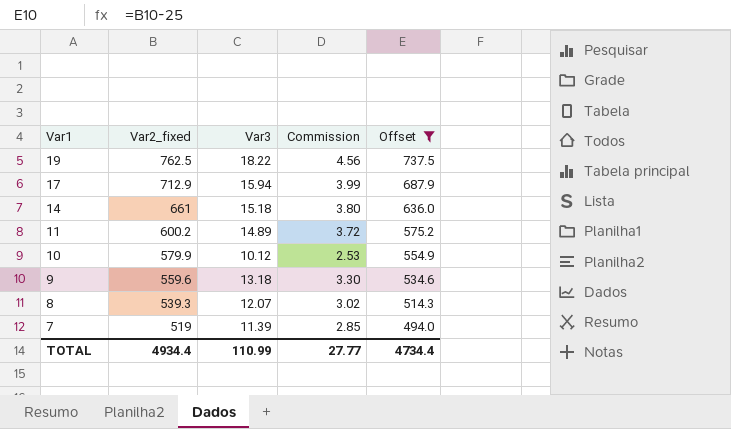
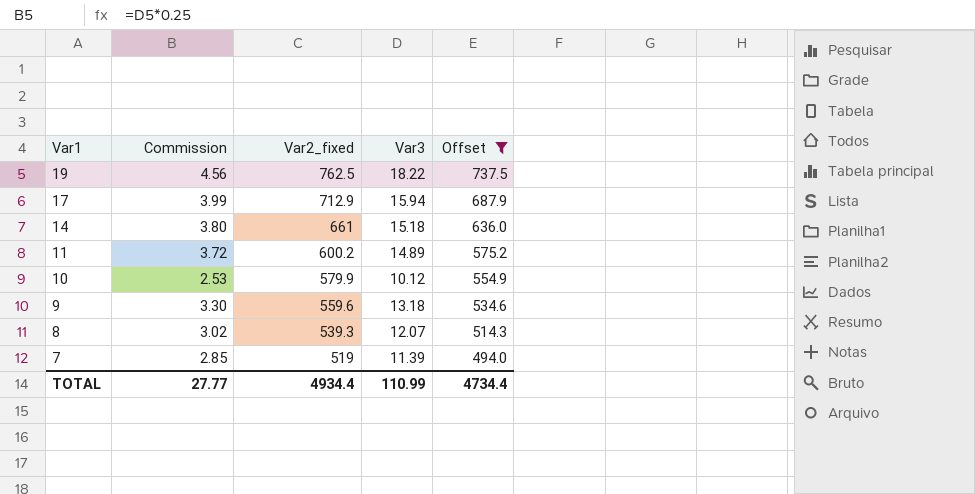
column Commission | position: 4 -> 2

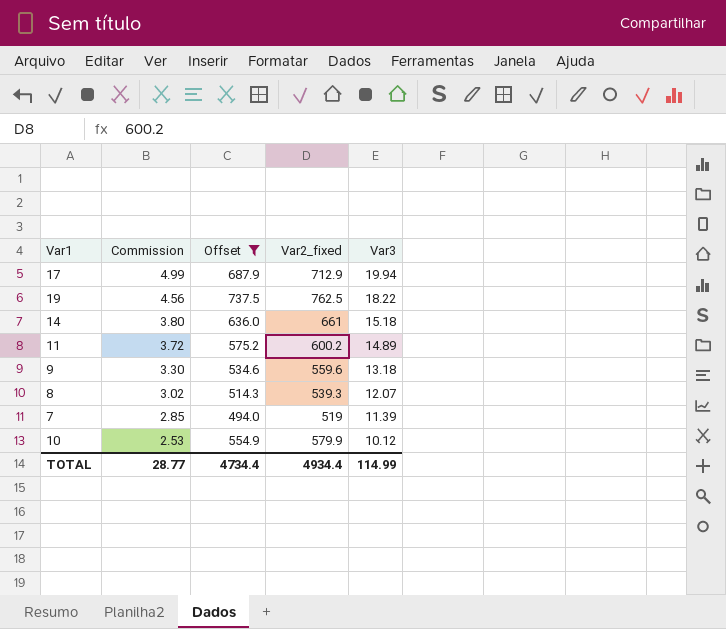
row order: Var1 descending -> Commission descending
column Offset | position: 5 -> 3
17 | Commission: 3.99 -> 4.99
17 | Var3: 15.94 -> 19.94
TOTAL | Commission: 27.77 -> 28.77
TOTAL | Var3: 110.99 -> 114.99

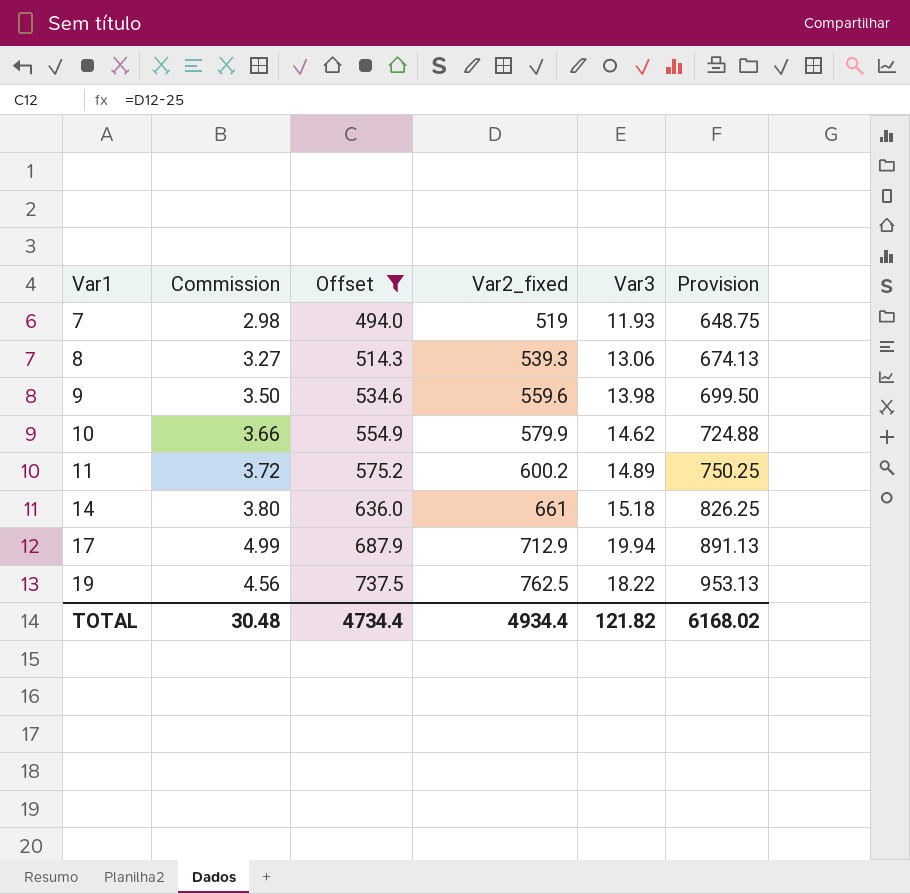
row order: Commission descending -> Var1 ascending
column Provision | formula: none -> [Var2_fixed] * 1.25
7 | Commission: 2.85 -> 2.98
7 | Var3: 11.39 -> 11.93
8 | Commission: 3.02 -> 3.27
8 | Var3: 12.07 -> 13.06
9 | Commission: 3.30 -> 3.50
9 | Var3: 13.18 -> 13.98
10 | Commission: 2.53 -> 3.66
10 | Var3: 10.12 -> 14.62
TOTAL | Commission: 28.77 -> 30.48
TOTAL | Var3: 114.99 -> 121.82

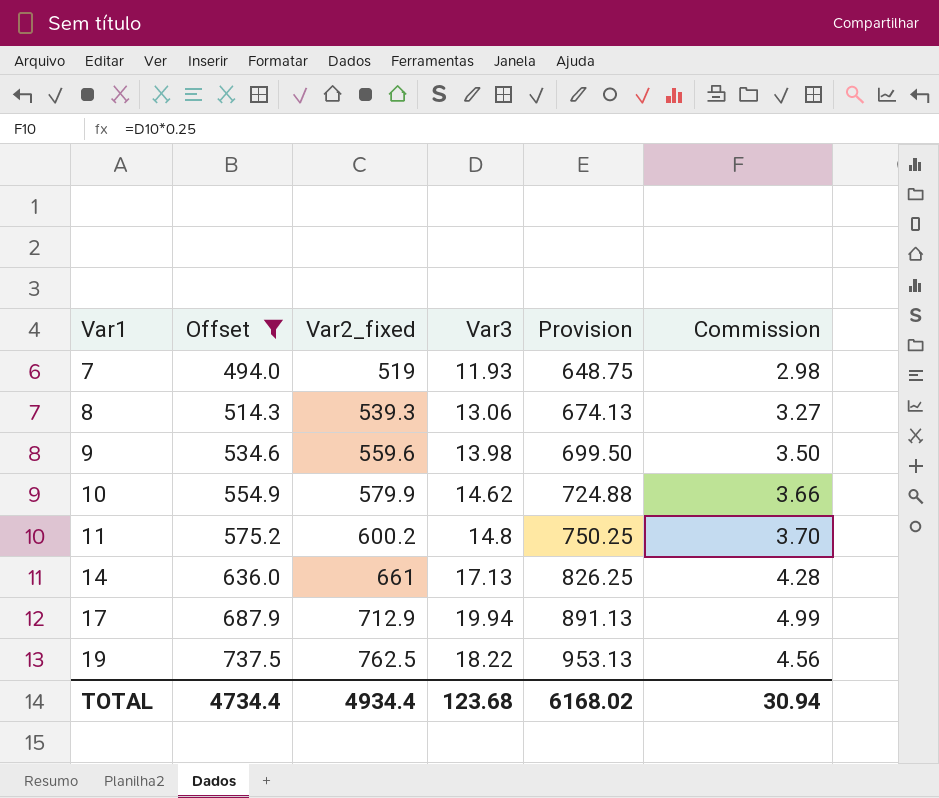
column Commission | position: 2 -> 6
11 | Var3: 14.89 -> 14.8
11 | Commission: 3.72 -> 3.70
14 | Var3: 15.18 -> 17.13
14 | Commission: 3.80 -> 4.28
TOTAL | Var3: 121.82 -> 123.68
TOTAL | Commission: 30.48 -> 30.94

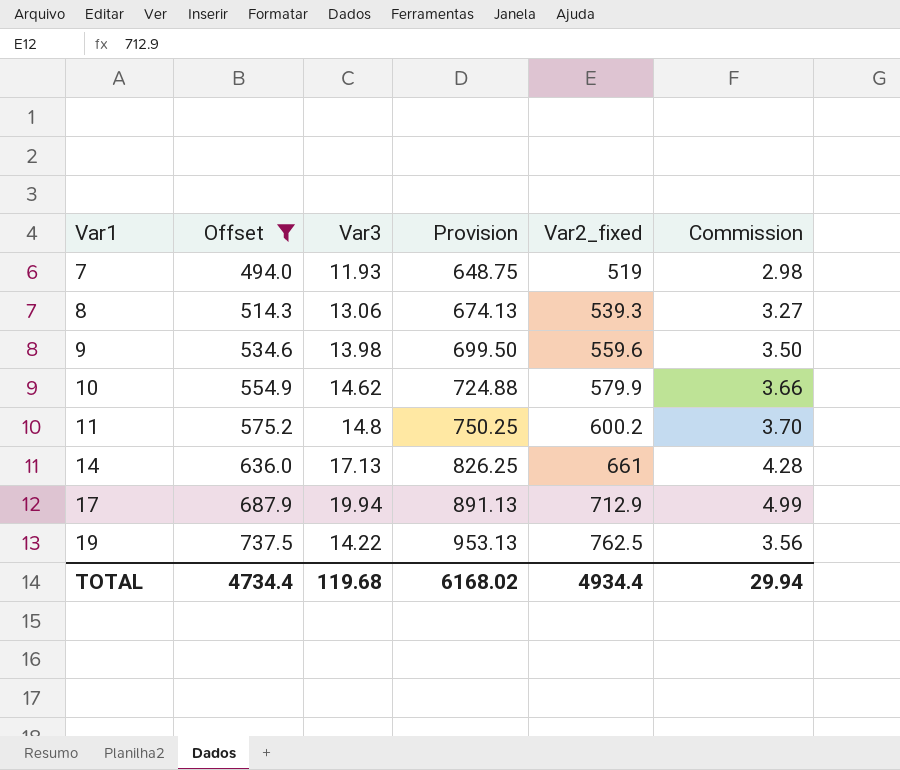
column Var2_fixed | position: 3 -> 5
19 | Var3: 18.22 -> 14.22
19 | Commission: 4.56 -> 3.56
TOTAL | Var3: 123.68 -> 119.68
TOTAL | Commission: 30.94 -> 29.94

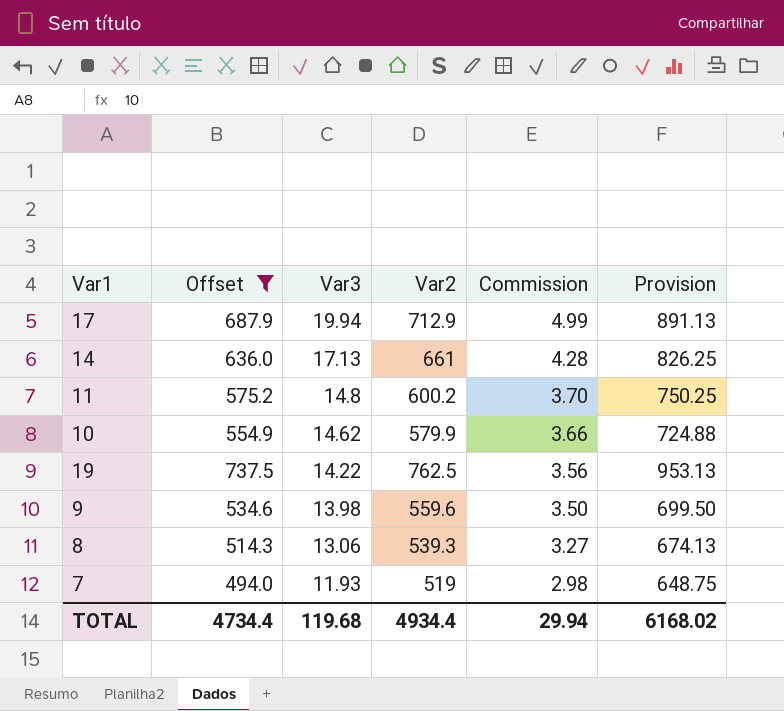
row order: Var1 ascending -> Var3 descending
column name: Var2_fixed -> Var2
column Provision | position: 4 -> 6

